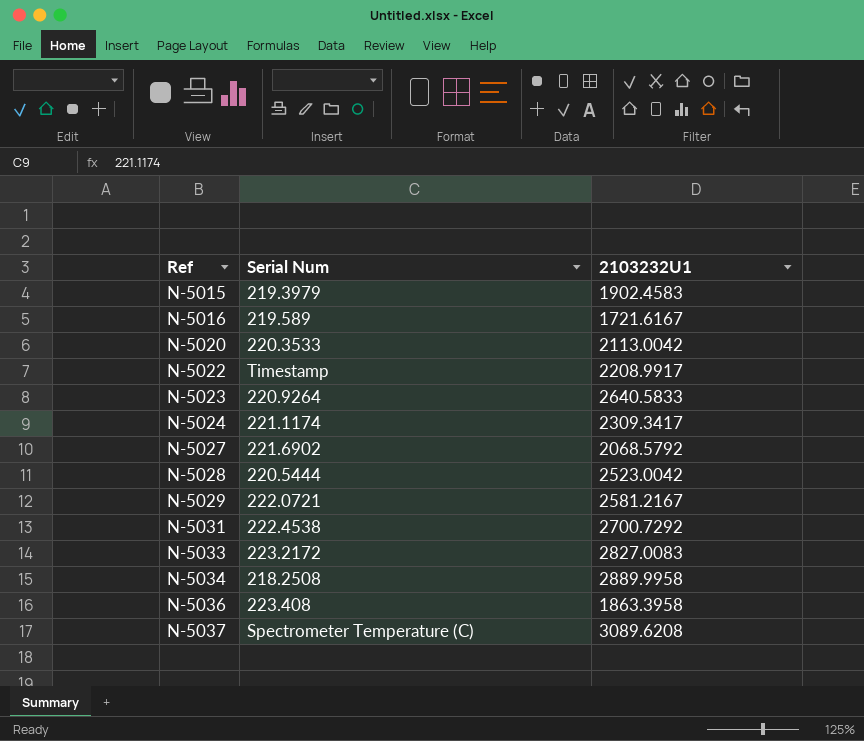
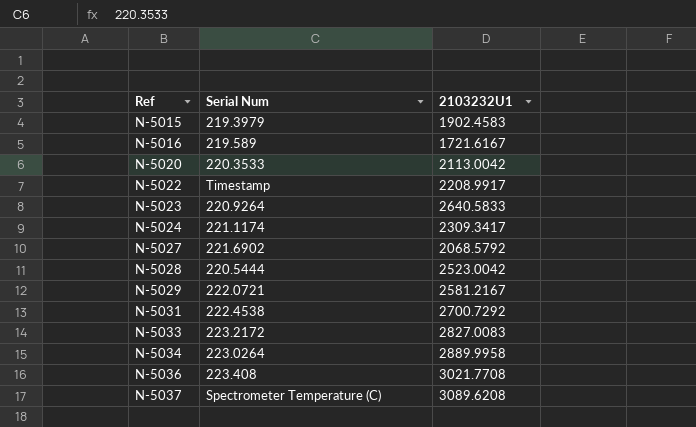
N-5034 | Serial Num: 218.2508 -> 223.0264
N-5036 | 2103232U1: 1863.3958 -> 3021.7708

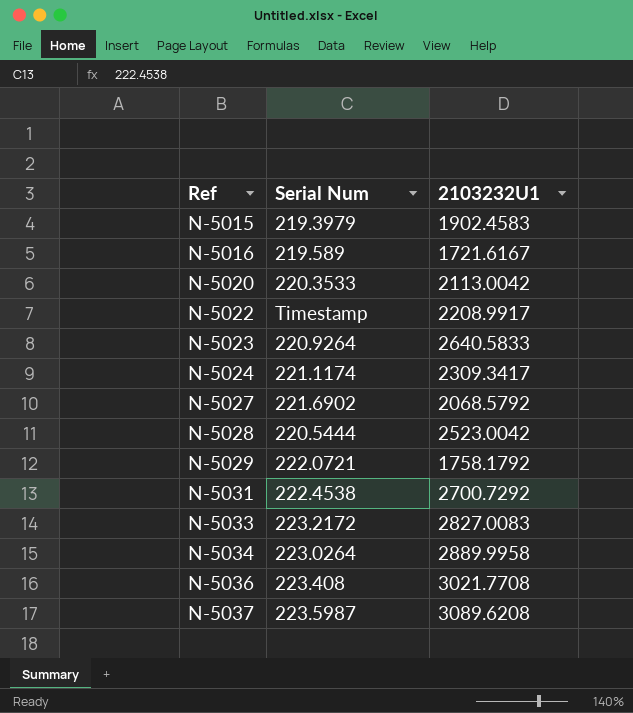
N-5029 | 2103232U1: 2581.2167 -> 1758.1792
N-5037 | Serial Num: Spectrometer Temperature (C) -> 223.5987

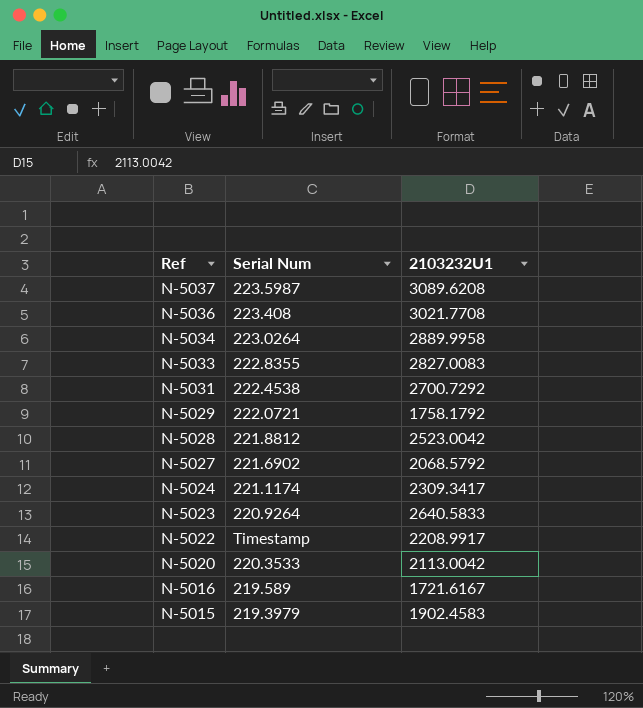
row order: Ref ascending -> Ref descending
N-5033 | Serial Num: 223.2172 -> 222.8355
N-5028 | Serial Num: 220.5444 -> 221.8812

